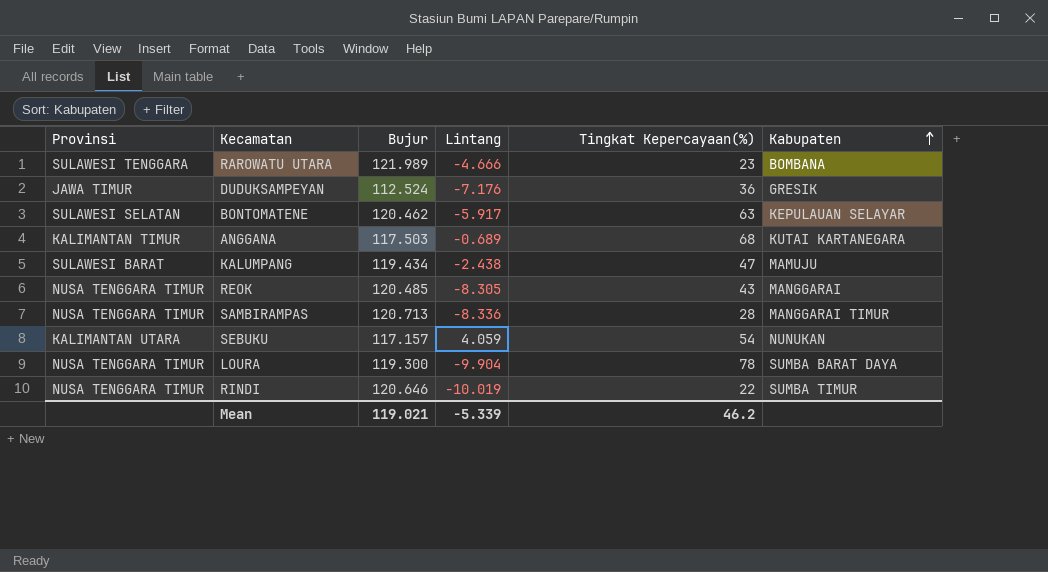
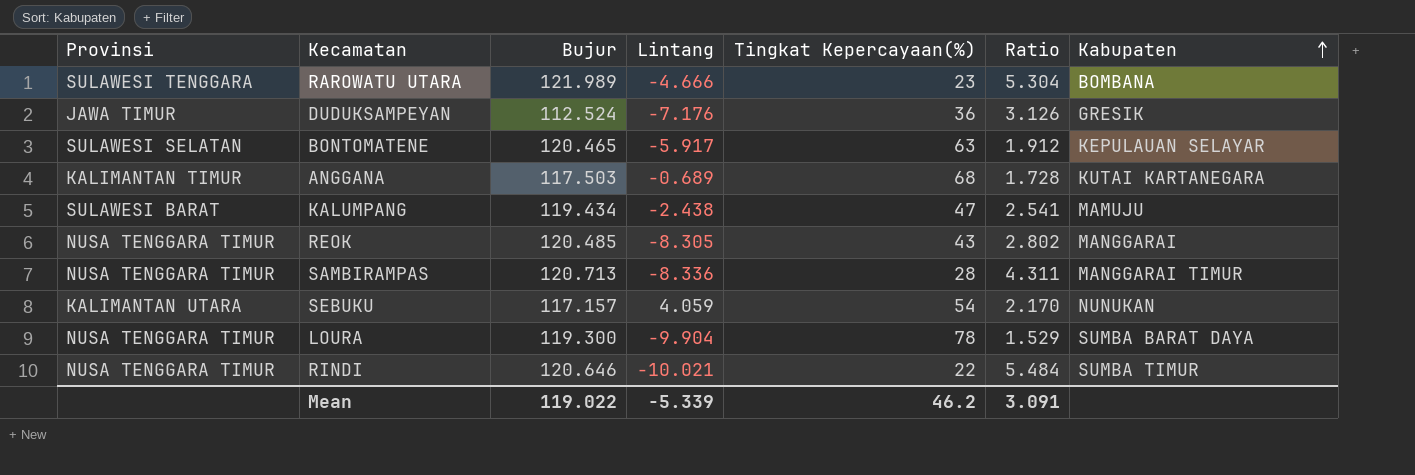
column Ratio | formula: none -> [Bujur] / [Tingkat Kepercayaan(%)]
BONTOMATENE | Bujur: 120.462 -> 120.465
RINDI | Lintang: -10.019 -> -10.021
Mean | Bujur: 119.021 -> 119.022

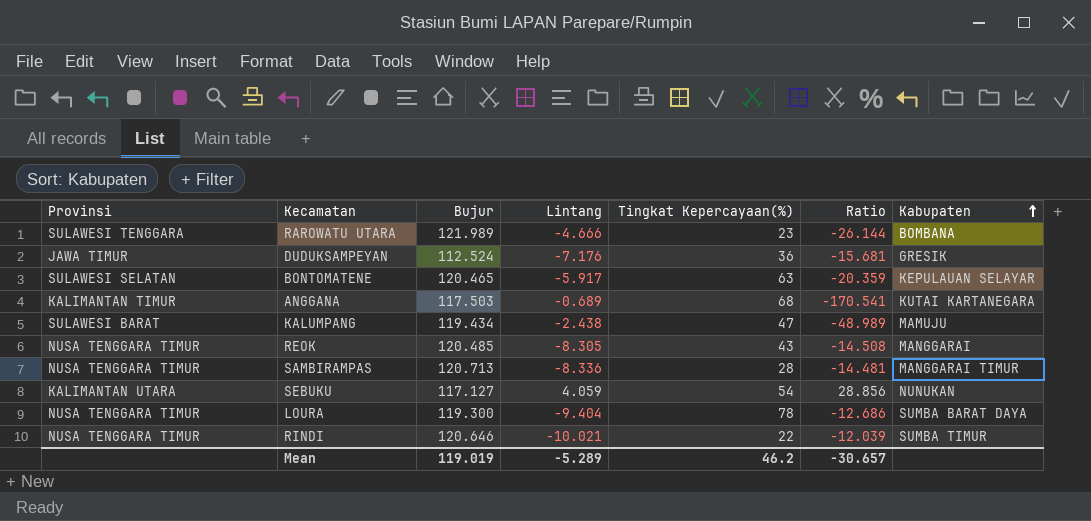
column Ratio | formula: [Bujur] / [Tingkat Kepercayaan(%)] -> [Bujur] / [Lintang]
SEBUKU | Bujur: 117.157 -> 117.127
LOURA | Lintang: -9.904 -> -9.404
Mean | Bujur: 119.022 -> 119.019
Mean | Lintang: -5.339 -> -5.289
Mean | Ratio: 3.091 -> -30.657

